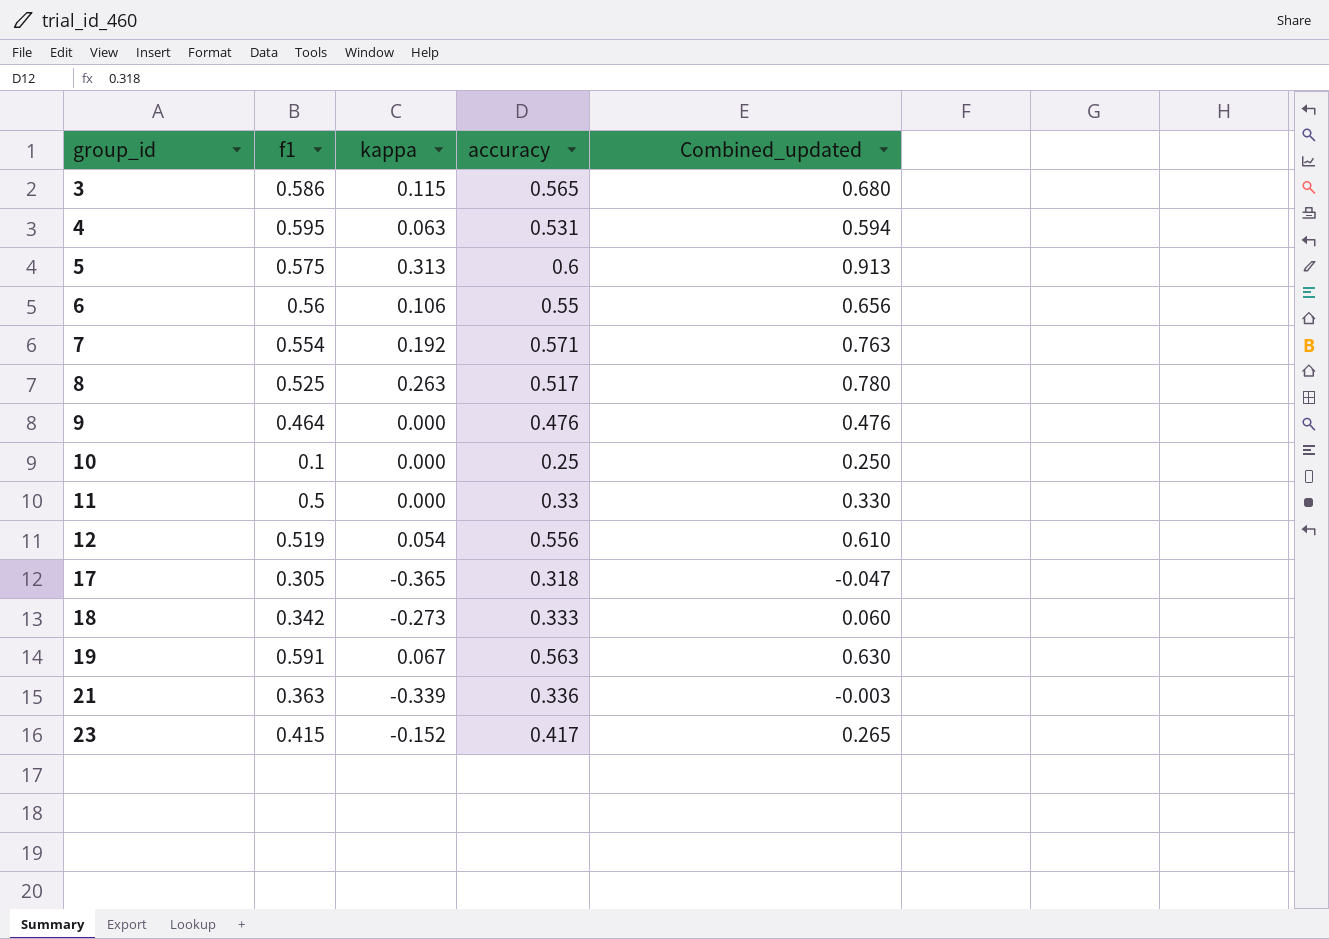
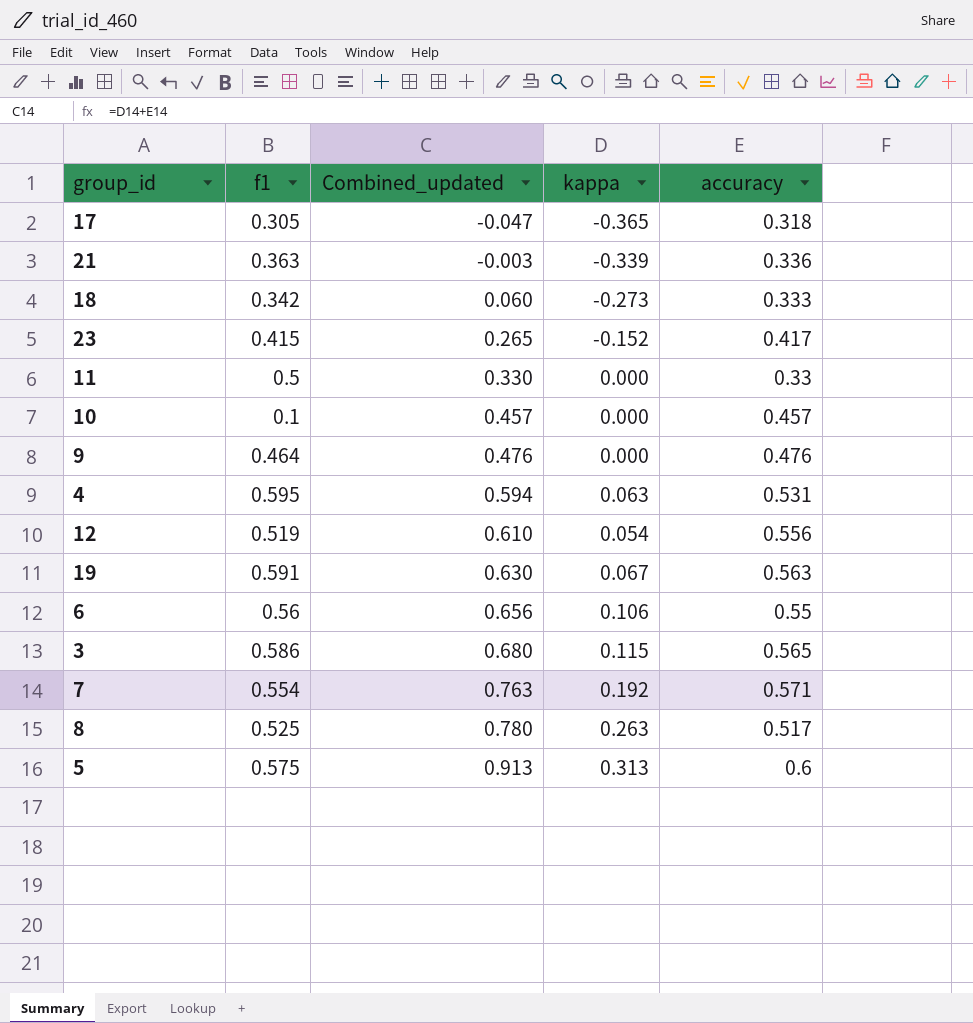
row order: group_id ascending -> Combined_updated ascending
column Combined_updated | position: 5 -> 3
10 | Combined_updated: 0.250 -> 0.457
10 | accuracy: 0.25 -> 0.457

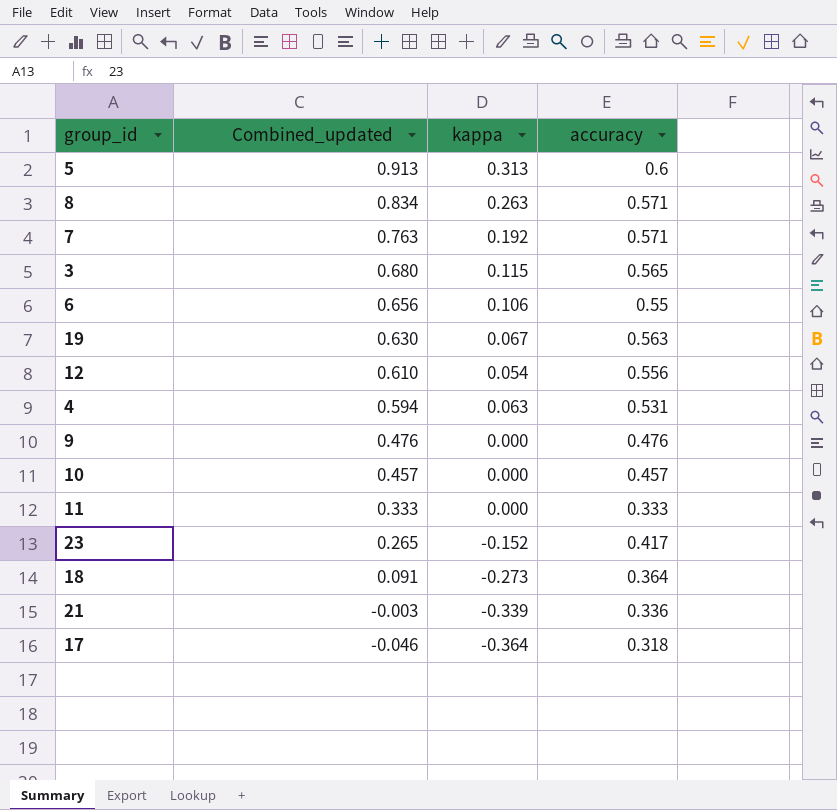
row order: Combined_updated ascending -> Combined_updated descending
column f1 | position: 2 -> none
8 | Combined_updated: 0.780 -> 0.834
8 | accuracy: 0.517 -> 0.571
11 | Combined_updated: 0.330 -> 0.333
11 | accuracy: 0.33 -> 0.333
18 | Combined_updated: 0.060 -> 0.091
18 | accuracy: 0.333 -> 0.364
17 | Combined_updated: -0.047 -> -0.046
17 | kappa: -0.365 -> -0.364

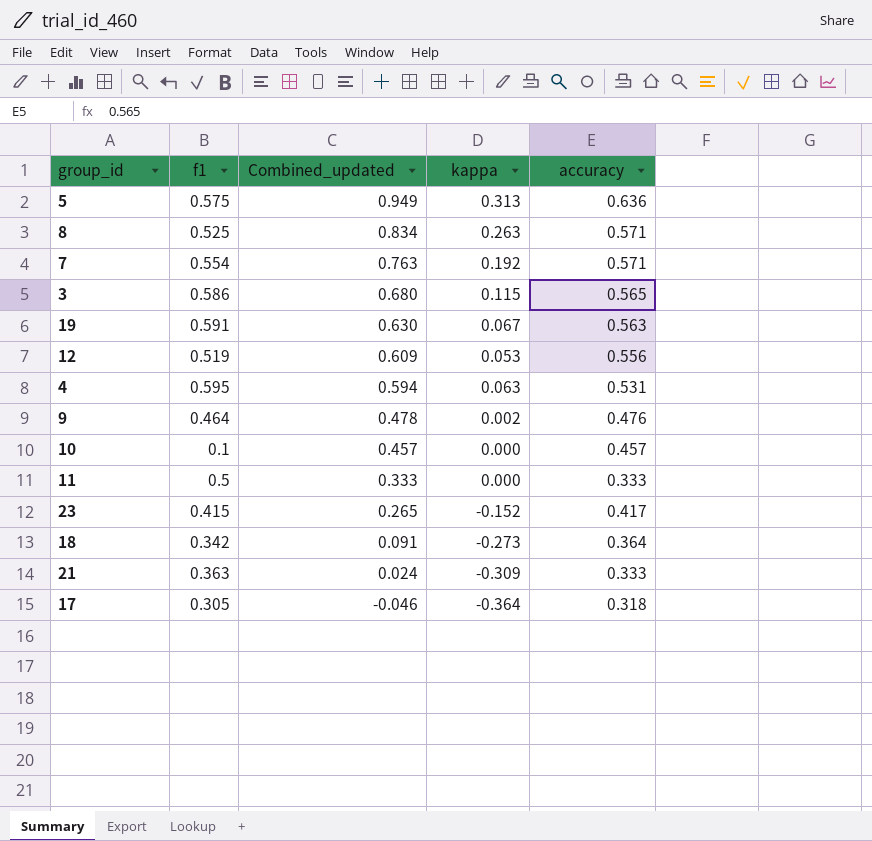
column f1 | position: none -> 2
row 6: 0.656 | 0.106 | 0.55 -> none
5 | Combined_updated: 0.913 -> 0.949
5 | accuracy: 0.6 -> 0.636
12 | Combined_updated: 0.610 -> 0.609
12 | kappa: 0.054 -> 0.053
9 | Combined_updated: 0.476 -> 0.478
9 | kappa: 0.000 -> 0.002
21 | Combined_updated: -0.003 -> 0.024
21 | kappa: -0.339 -> -0.309
21 | accuracy: 0.336 -> 0.333

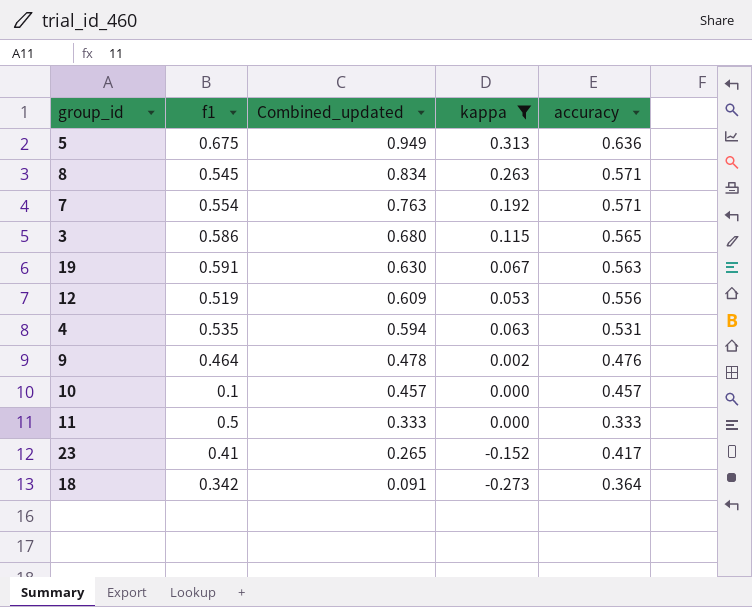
filter: none -> kappa >= -0.273
5 | f1: 0.575 -> 0.675
8 | f1: 0.525 -> 0.545
4 | f1: 0.595 -> 0.535
23 | f1: 0.415 -> 0.41

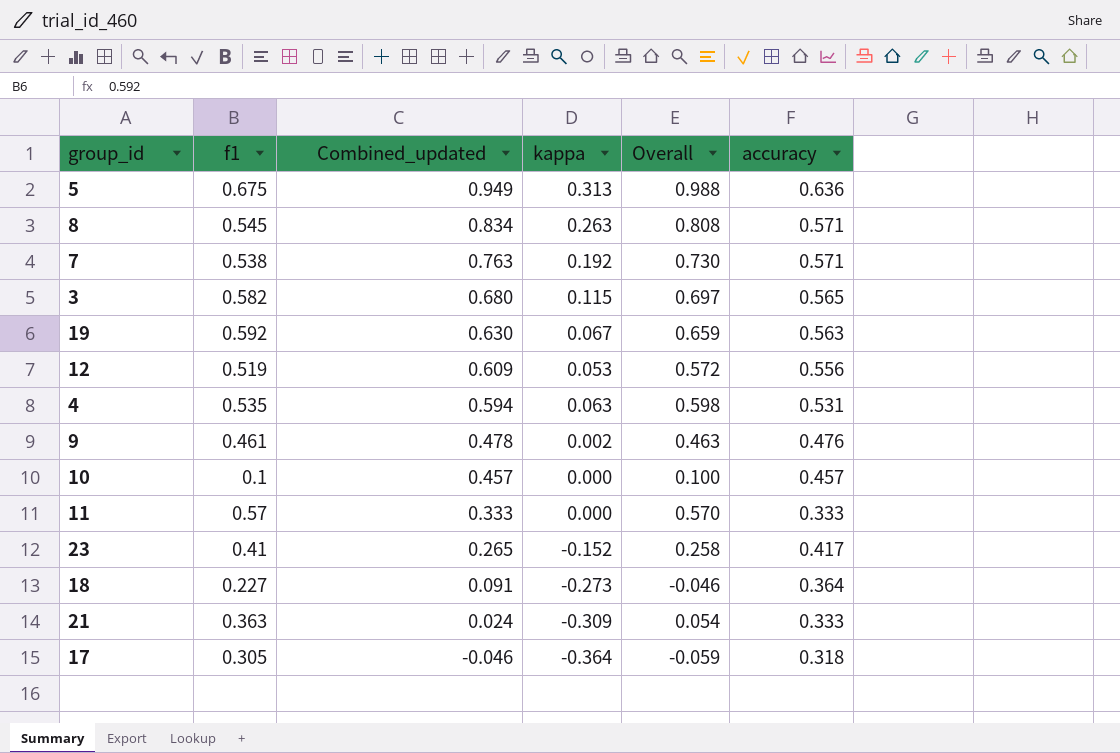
filter: kappa >= -0.273 -> none
column Overall | formula: none -> [f1] + [kappa]
7 | f1: 0.554 -> 0.538
3 | f1: 0.586 -> 0.582
19 | f1: 0.591 -> 0.592
9 | f1: 0.464 -> 0.461
11 | f1: 0.5 -> 0.57
18 | f1: 0.342 -> 0.227

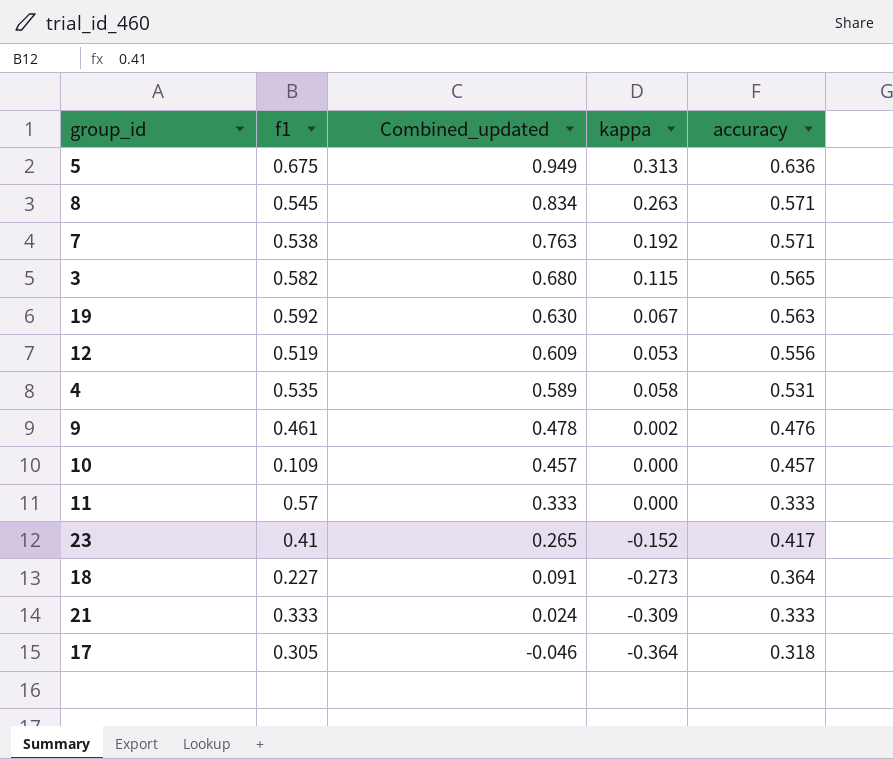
column Overall | formula: [f1] + [kappa] -> none
4 | Combined_updated: 0.594 -> 0.589
4 | kappa: 0.063 -> 0.058
10 | f1: 0.1 -> 0.109
21 | f1: 0.363 -> 0.333

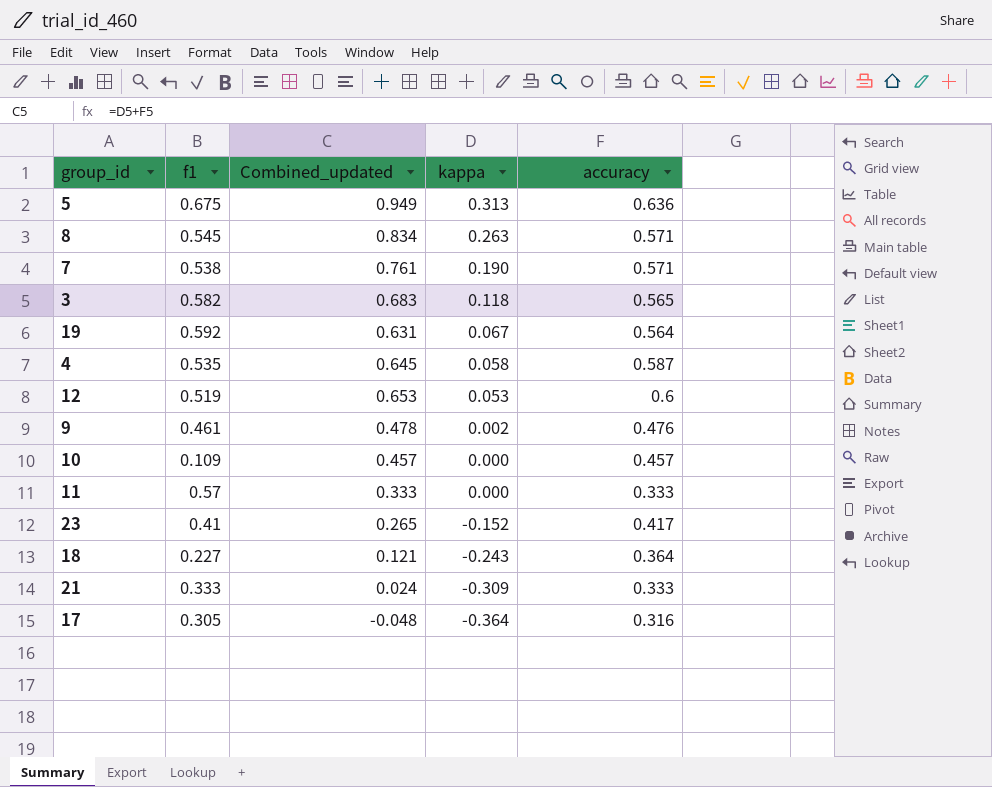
row order: Combined_updated descending -> kappa descending
7 | Combined_updated: 0.763 -> 0.761
7 | kappa: 0.192 -> 0.190
3 | Combined_updated: 0.680 -> 0.683
3 | kappa: 0.115 -> 0.118
19 | Combined_updated: 0.630 -> 0.631
19 | accuracy: 0.563 -> 0.564
4 | Combined_updated: 0.589 -> 0.645
4 | accuracy: 0.531 -> 0.587
12 | Combined_updated: 0.609 -> 0.653
12 | accuracy: 0.556 -> 0.6
18 | Combined_updated: 0.091 -> 0.121
18 | kappa: -0.273 -> -0.243
17 | Combined_updated: -0.046 -> -0.048
17 | accuracy: 0.318 -> 0.316

